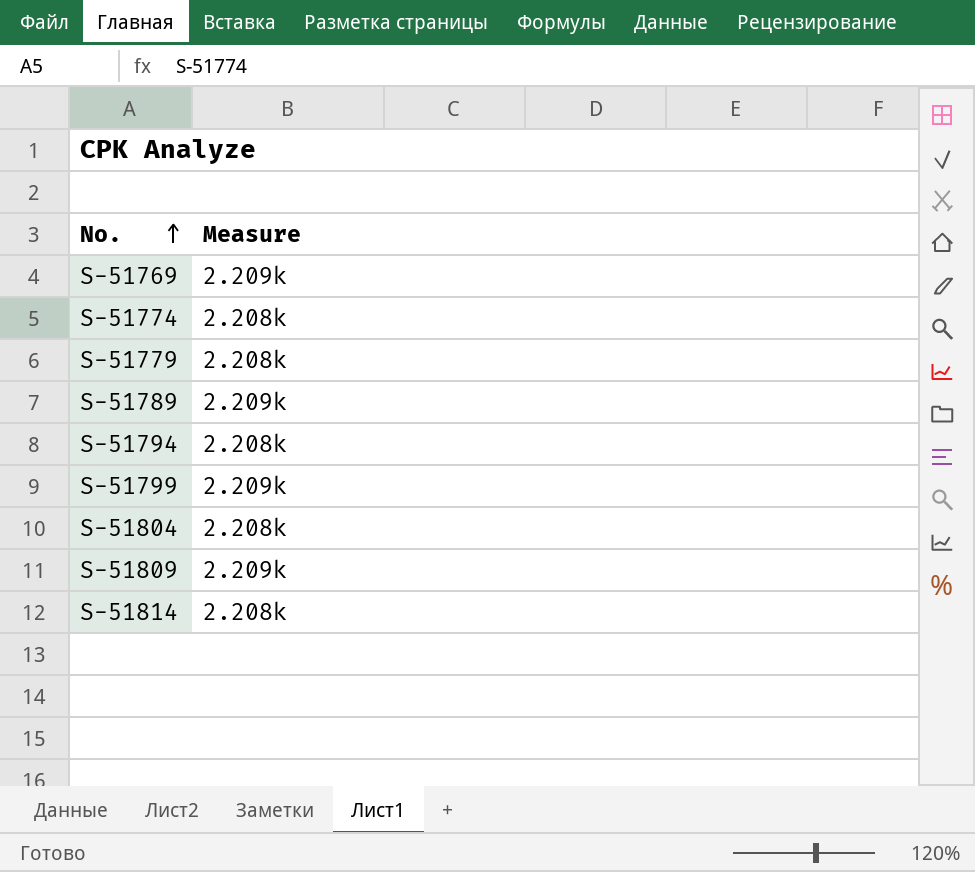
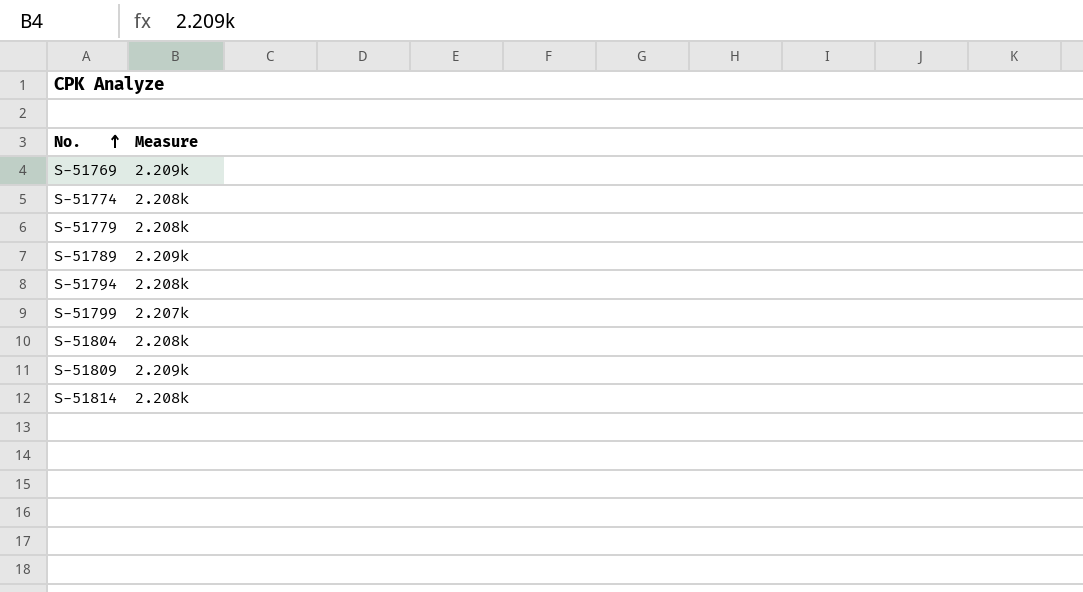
S-51799 | Measure: 2.209k -> 2.207k

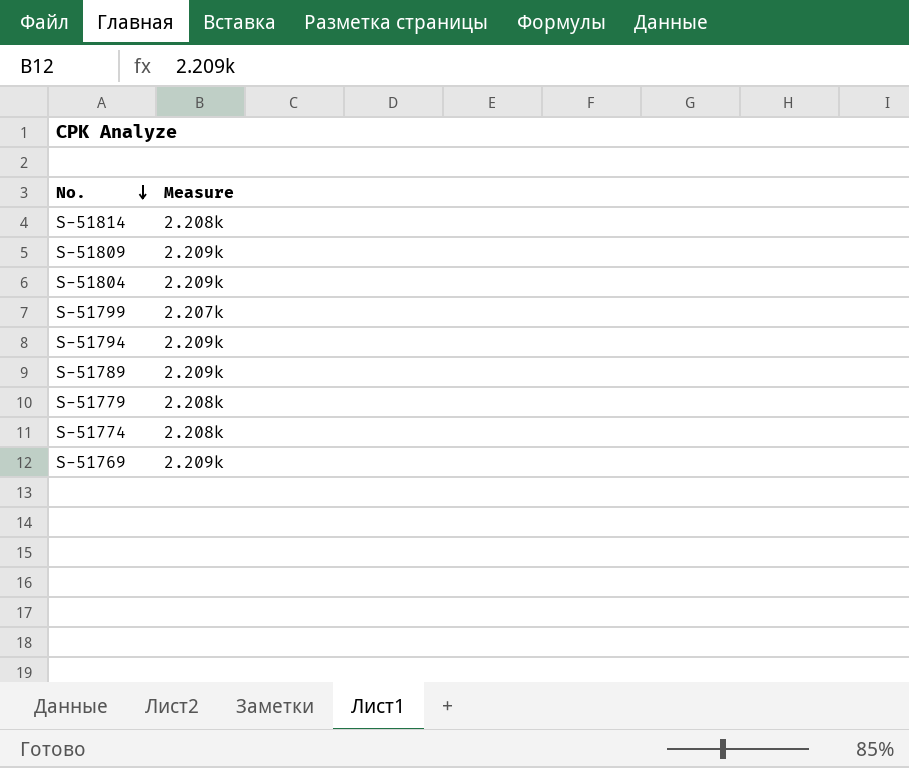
row order: No. ascending -> No. descending
S-51804 | Measure: 2.208k -> 2.209k
S-51794 | Measure: 2.208k -> 2.209k

